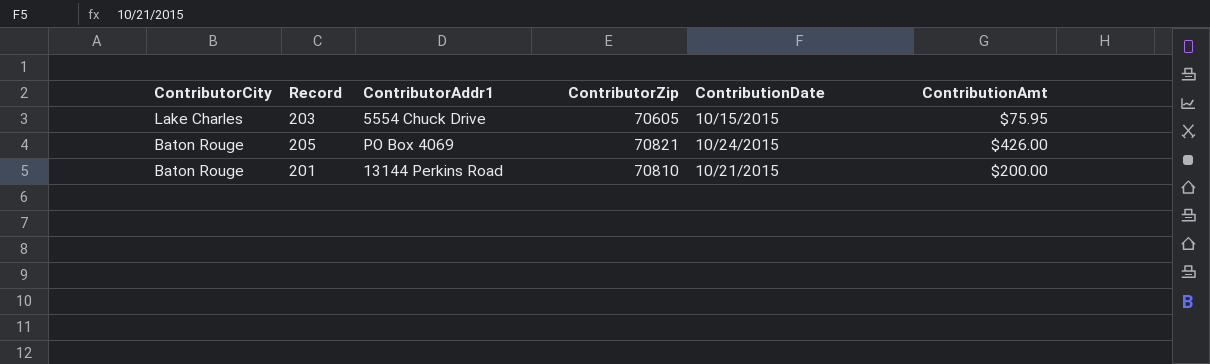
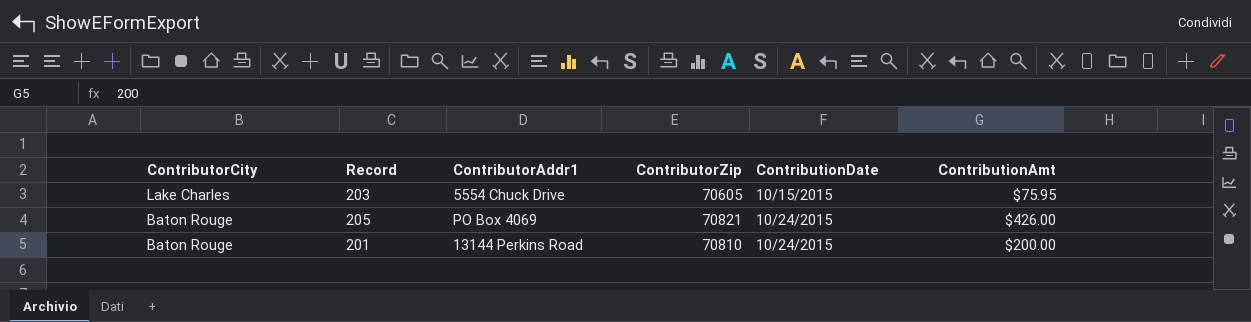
201 | ContributionDate: 10/21/2015 -> 10/24/2015

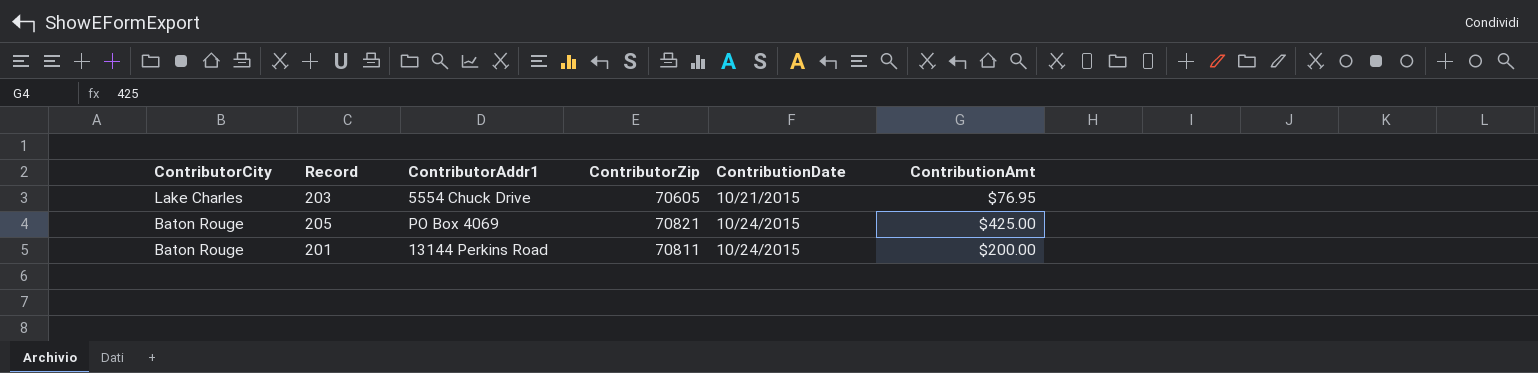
203 | ContributionDate: 10/15/2015 -> 10/21/2015
203 | ContributionAmt: $75.95 -> $76.95
205 | ContributionAmt: $426.00 -> $425.00
201 | ContributorZip: 70810 -> 70811

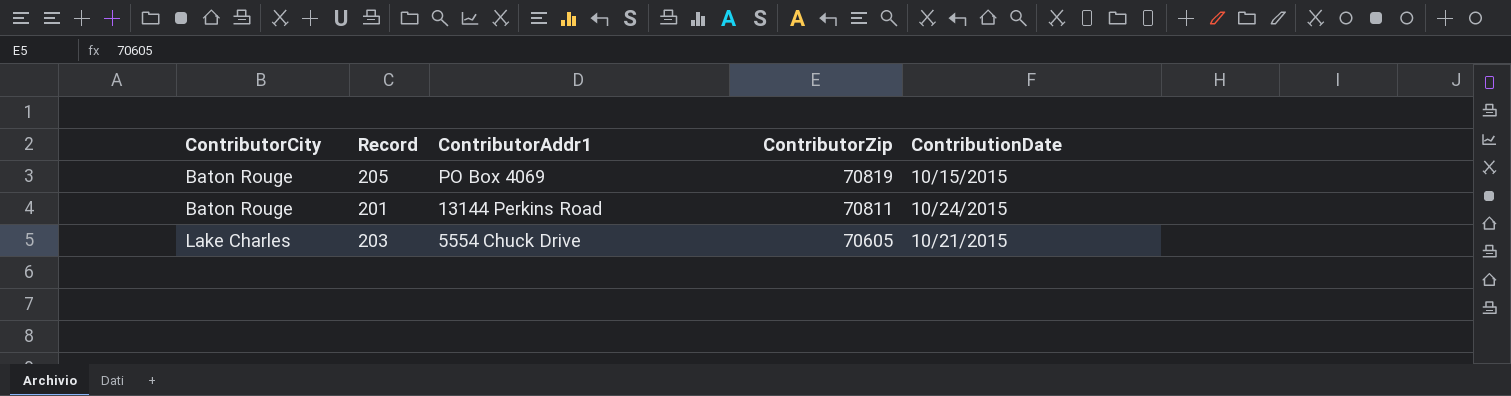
row order: ContributorCity descending -> ContributorCity ascending
column ContributionAmt | position: 6 -> none
205 | ContributorZip: 70821 -> 70819
205 | ContributionDate: 10/24/2015 -> 10/15/2015

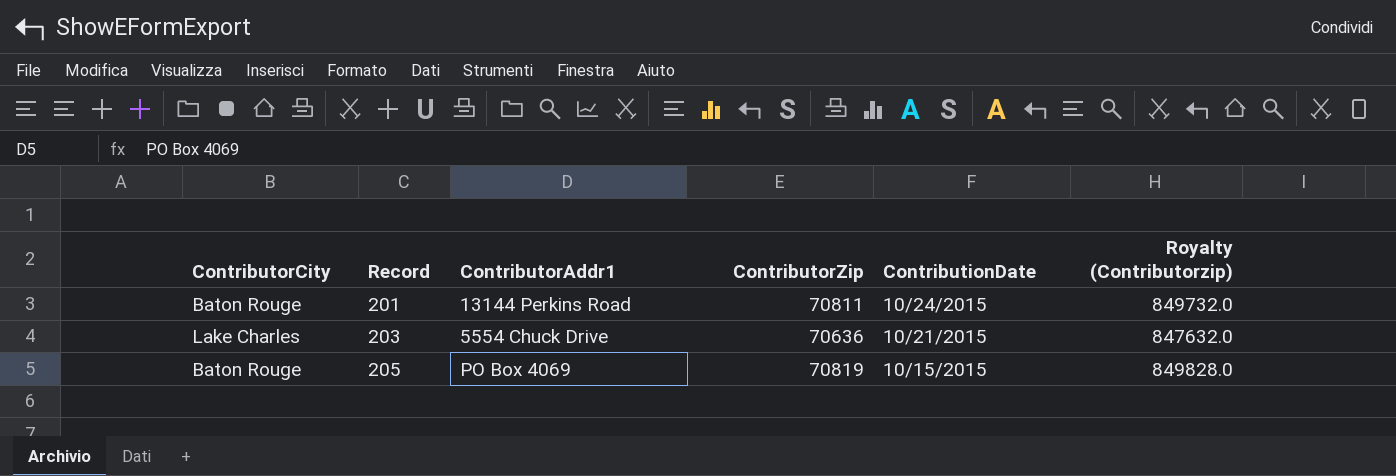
row order: ContributorCity ascending -> Record ascending
column Royalty (Contributorzip) | formula: none -> [ContributorZip] * 12
203 | ContributorZip: 70605 -> 70636

